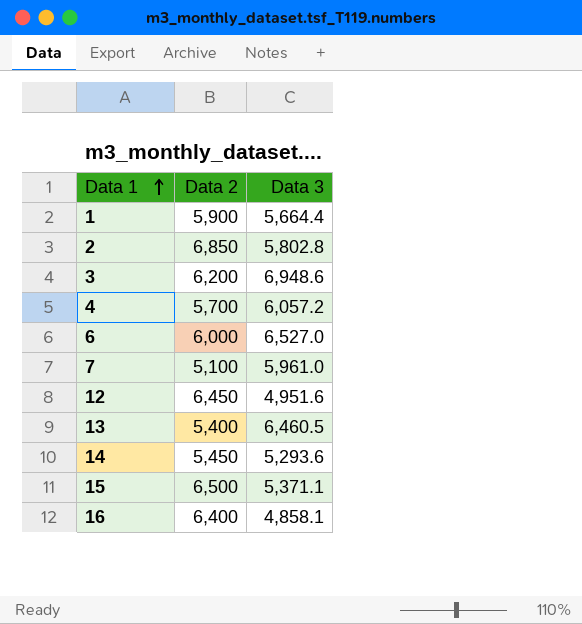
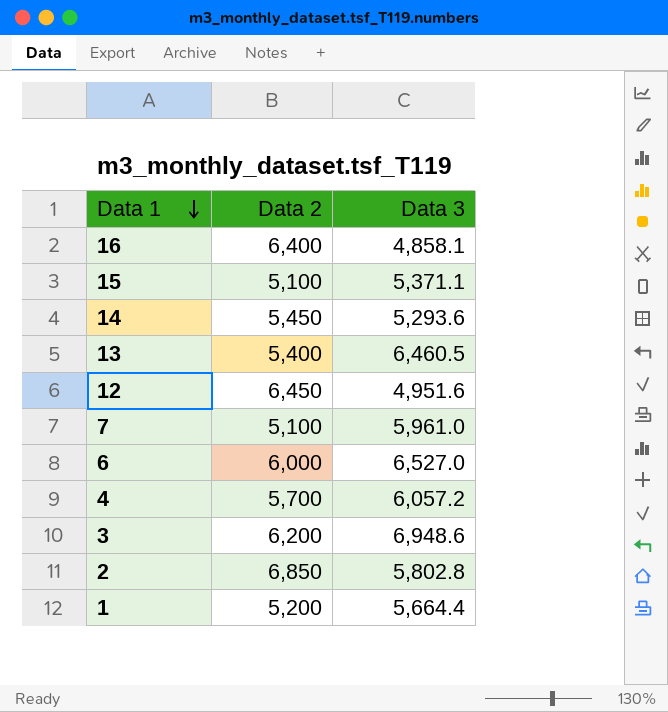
row order: Data 1 ascending -> Data 1 descending
15 | Data 2: 6,500 -> 5,100
1 | Data 2: 5,900 -> 5,200

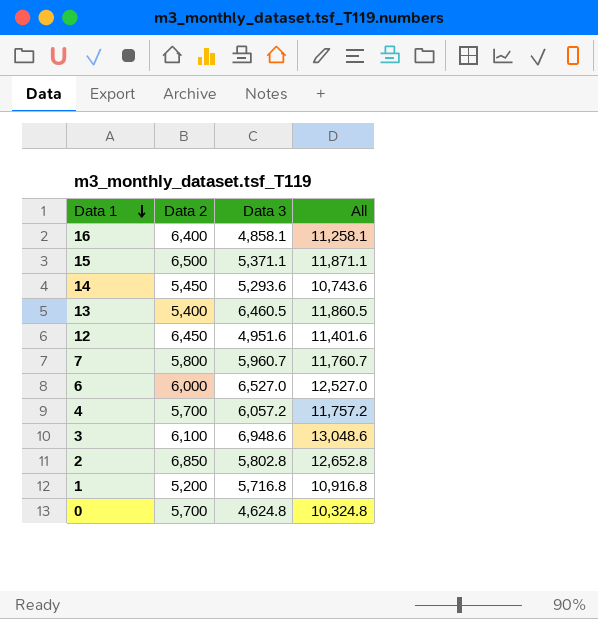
column All | formula: none -> [Data 2] + [Data 3]
15 | Data 2: 5,100 -> 6,500
7 | Data 2: 5,100 -> 5,800
7 | Data 3: 5,961.0 -> 5,960.7
3 | Data 2: 6,200 -> 6,100
1 | Data 3: 5,664.4 -> 5,716.8
row 0: none -> 5,700 | 4,624.8 | 10,324.8

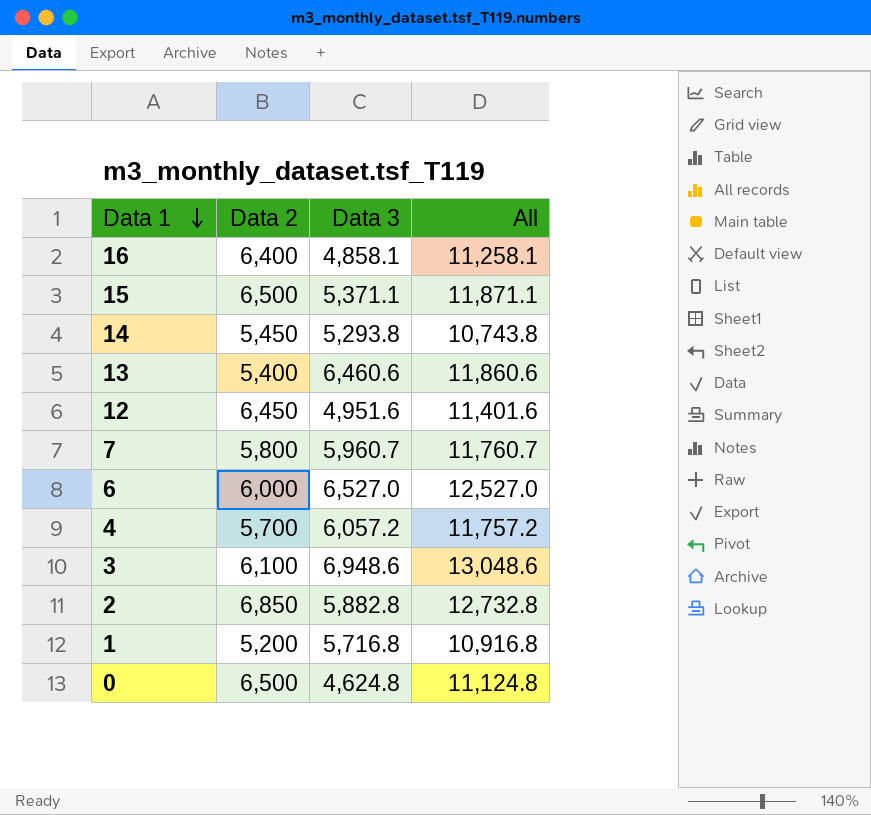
14 | Data 3: 5,293.6 -> 5,293.8
14 | All: 10,743.6 -> 10,743.8
13 | Data 3: 6,460.5 -> 6,460.6
13 | All: 11,860.5 -> 11,860.6
2 | Data 3: 5,802.8 -> 5,882.8
2 | All: 12,652.8 -> 12,732.8
0 | Data 2: 5,700 -> 6,500
0 | All: 10,324.8 -> 11,124.8

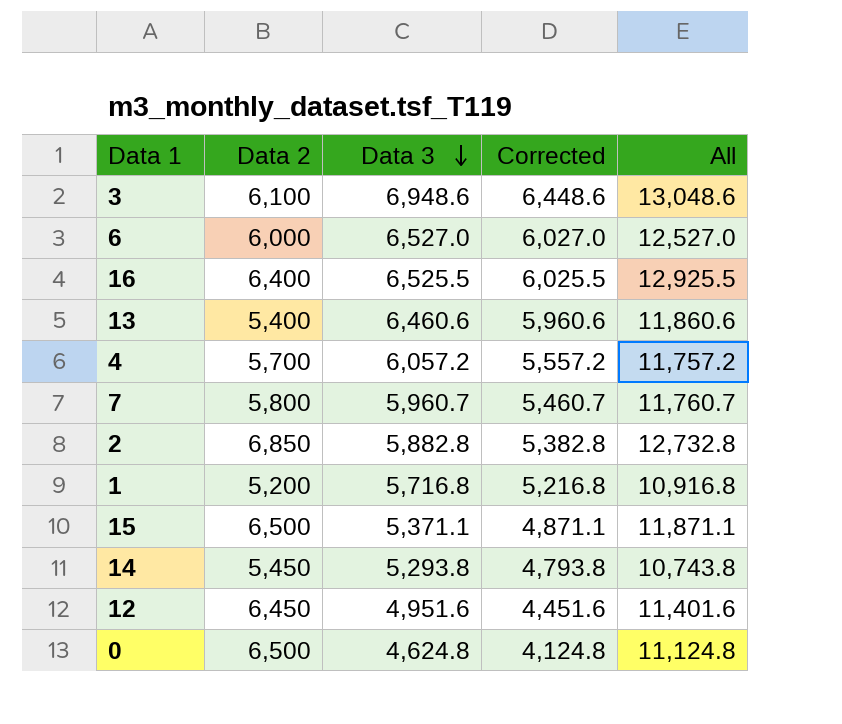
row order: Data 1 descending -> Data 3 descending
column Corrected | formula: none -> [Data 3] - 500
16 | Data 3: 4,858.1 -> 6,525.5
16 | All: 11,258.1 -> 12,925.5

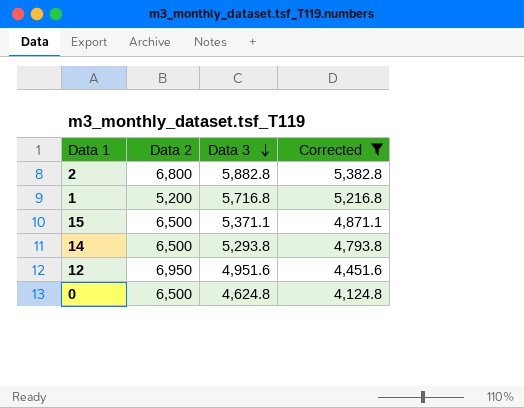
filter: none -> Corrected <= 5,382.8
column All | formula: [Data 2] + [Data 3] -> none
2 | Data 2: 6,850 -> 6,800
14 | Data 2: 5,450 -> 6,500
12 | Data 2: 6,450 -> 6,950

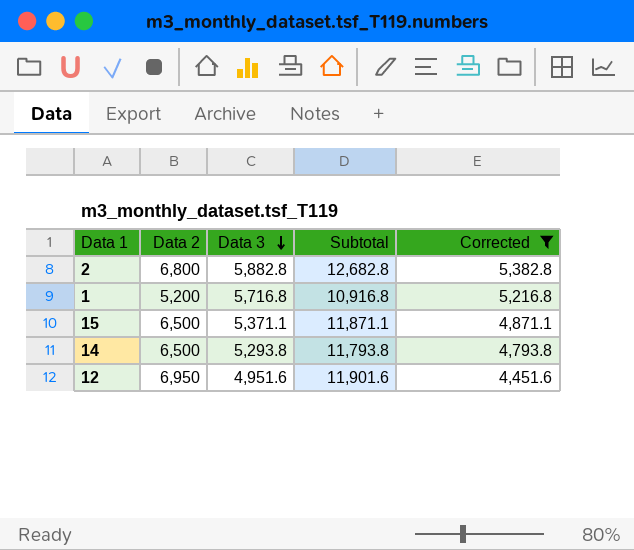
column Subtotal | formula: none -> [Data 2] + [Data 3]
row 0: 6,500 | 4,624.8 | 4,124.8 -> none

